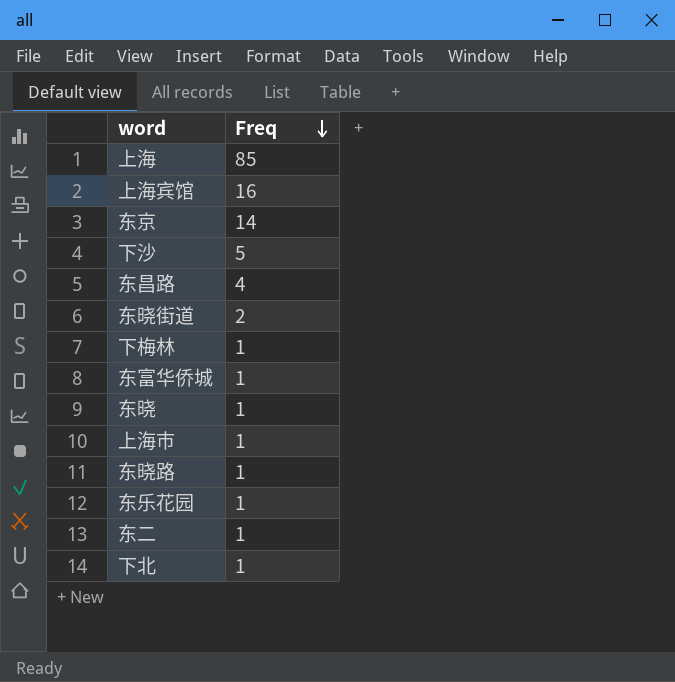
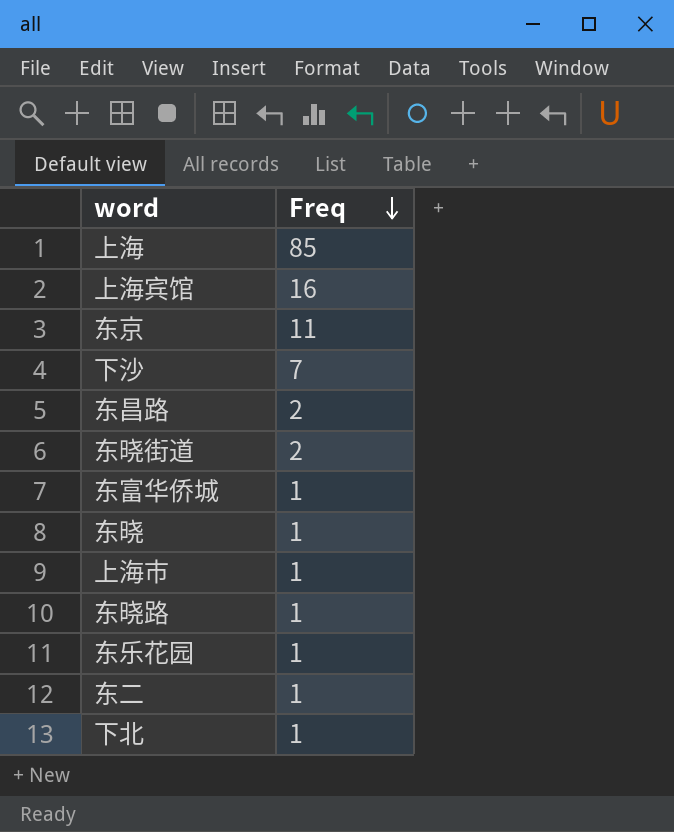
row 下梅林: 1 -> none
东京 | Freq: 14 -> 11
下沙 | Freq: 5 -> 7
东昌路 | Freq: 4 -> 2

